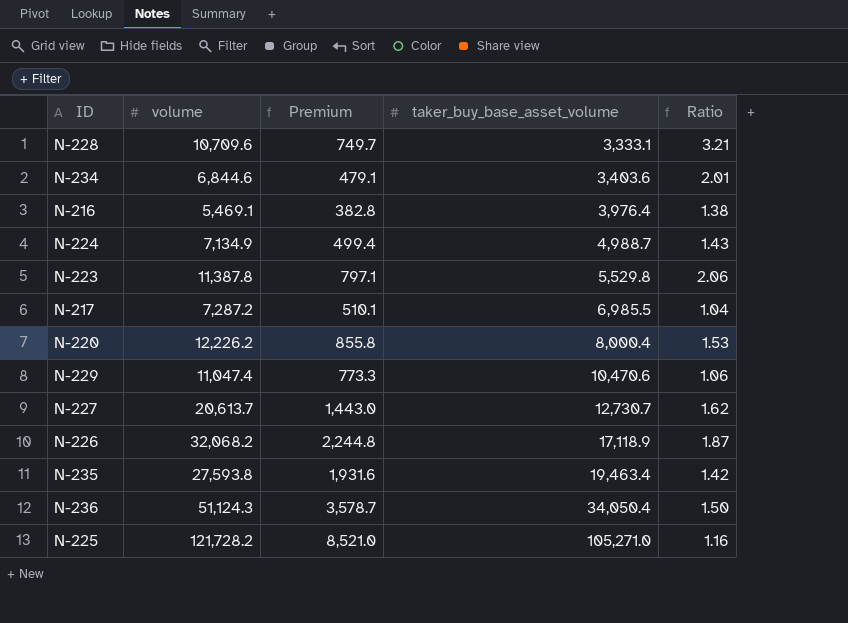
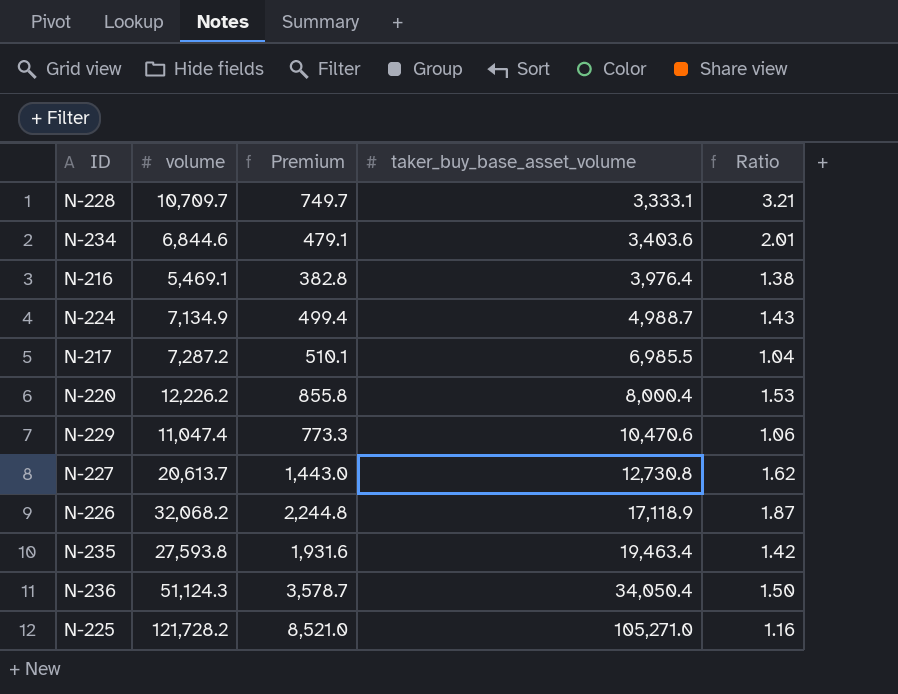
row N-223: 11,387.8 | 797.1 | 5,529.8 | 2.06 -> none
N-228 | volume: 10,709.6 -> 10,709.7
N-227 | taker_buy_base_asset_volume: 12,730.7 -> 12,730.8

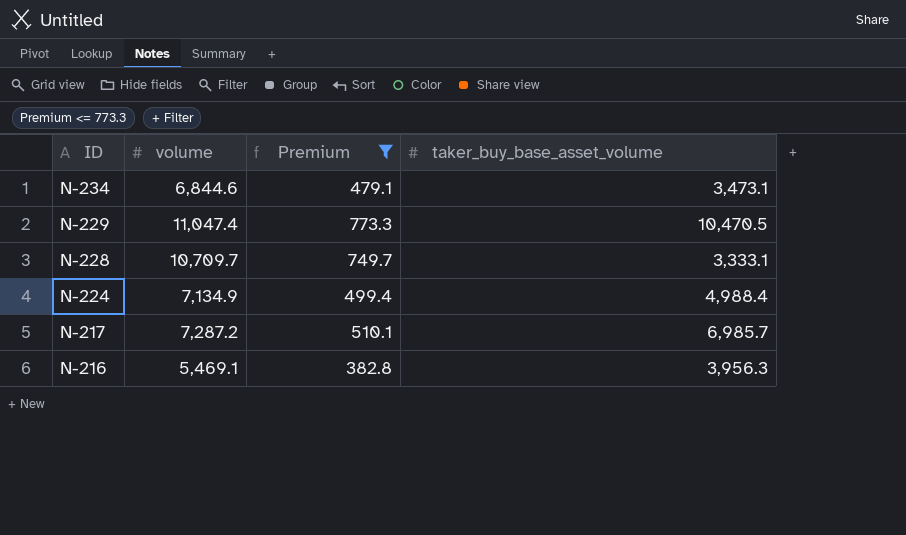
filter: none -> Premium <= 773.3
row order: taker_buy_base_asset_volume ascending -> ID descending
column Ratio | formula: [volume] / [taker_buy_base_asset_volume] -> none
N-234 | taker_buy_base_asset_volume: 3,403.6 -> 3,473.1
N-229 | taker_buy_base_asset_volume: 10,470.6 -> 10,470.5
N-224 | taker_buy_base_asset_volume: 4,988.7 -> 4,988.4
N-217 | taker_buy_base_asset_volume: 6,985.5 -> 6,985.7
N-216 | taker_buy_base_asset_volume: 3,976.4 -> 3,956.3

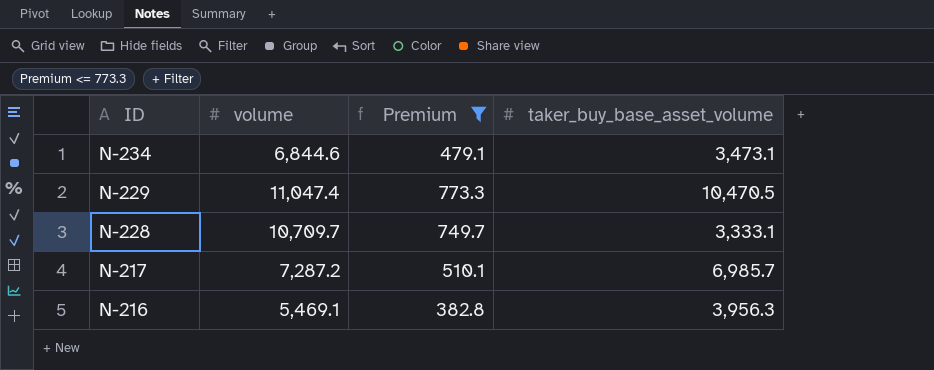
row N-224: 7,134.9 | 499.4 | 4,988.4 -> none

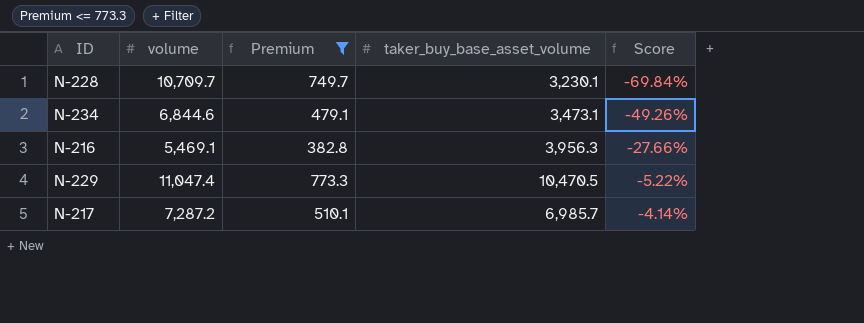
row order: ID descending -> Score ascending
column Score | formula: none -> ([taker_buy_base_asset_volume] - [volume]) / [volume]
N-228 | taker_buy_base_asset_volume: 3,333.1 -> 3,230.1

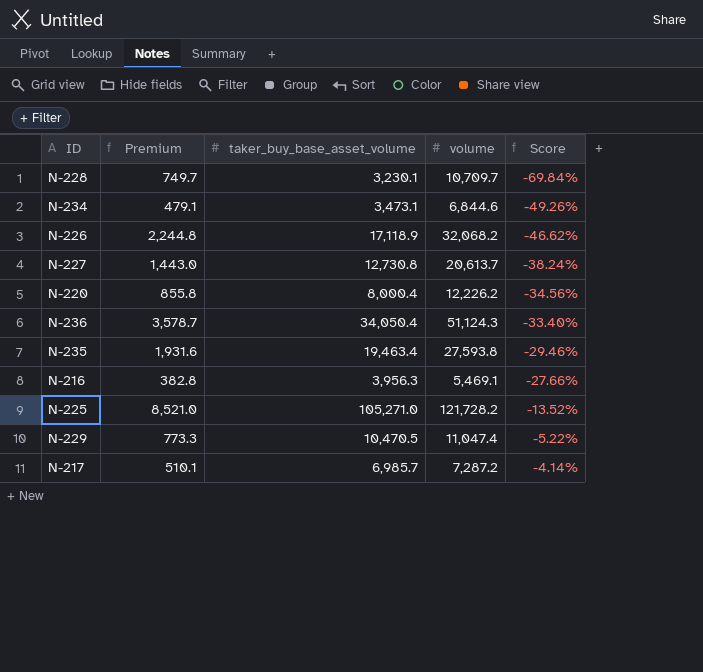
filter: Premium <= 773.3 -> none
column volume | position: 2 -> 4

